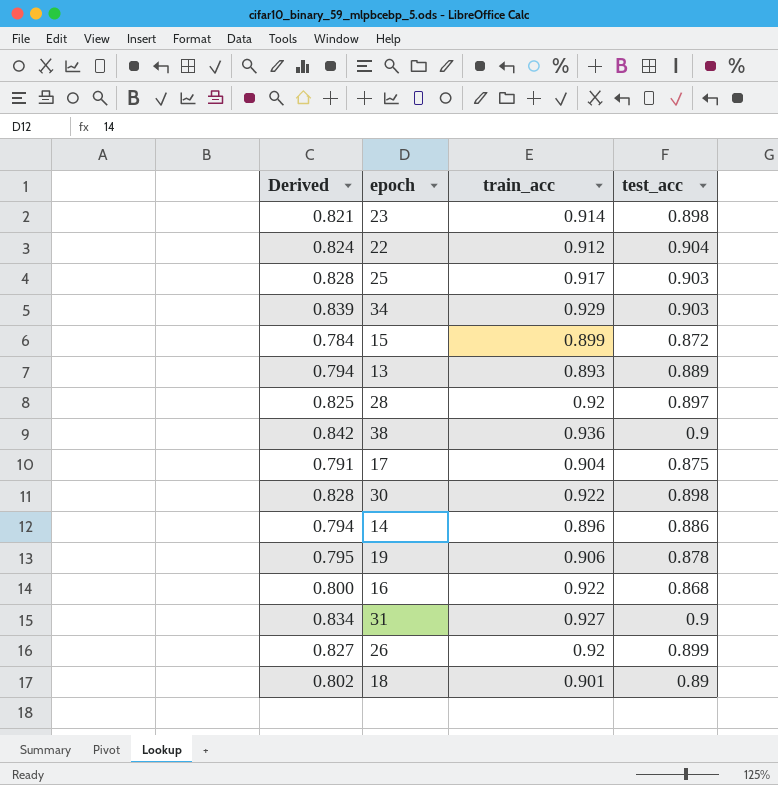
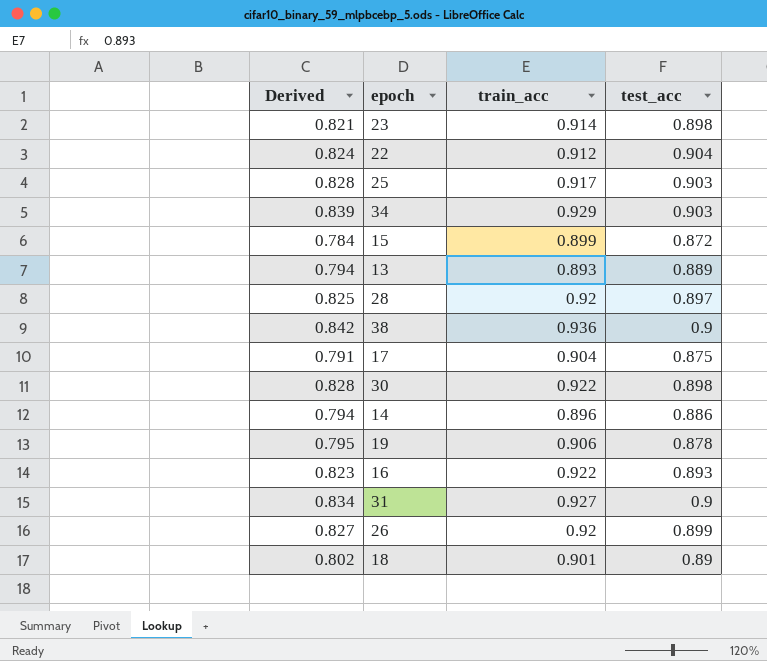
16 | Derived: 0.800 -> 0.823
16 | test_acc: 0.868 -> 0.893

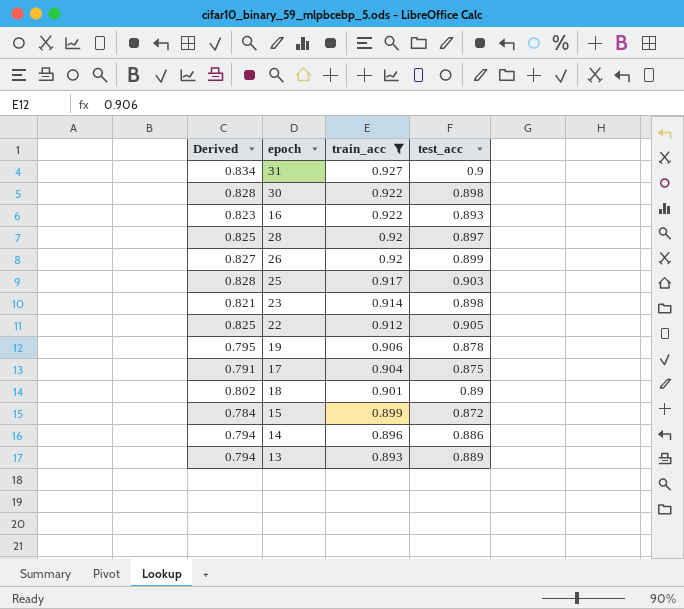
filter: none -> train_acc <= 0.927
row order: none -> train_acc descending
22 | Derived: 0.824 -> 0.825
22 | test_acc: 0.904 -> 0.905

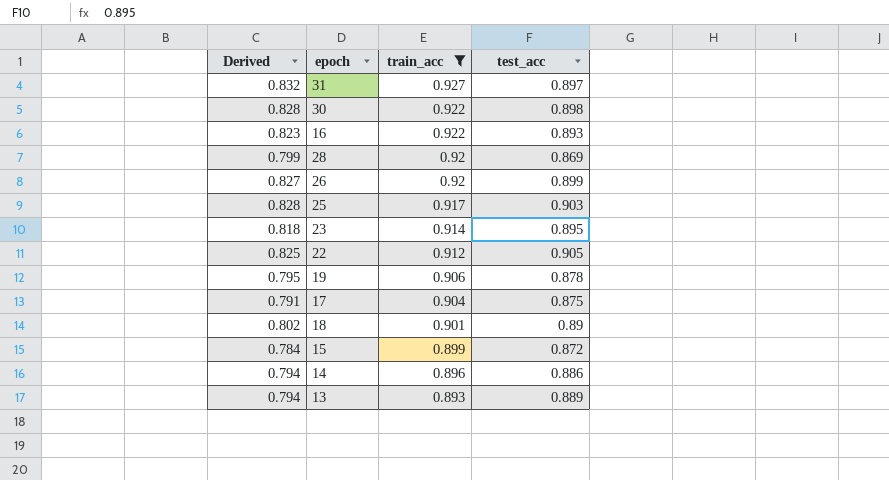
31 | Derived: 0.834 -> 0.832
31 | test_acc: 0.9 -> 0.897
28 | Derived: 0.825 -> 0.799
28 | test_acc: 0.897 -> 0.869
23 | Derived: 0.821 -> 0.818
23 | test_acc: 0.898 -> 0.895

